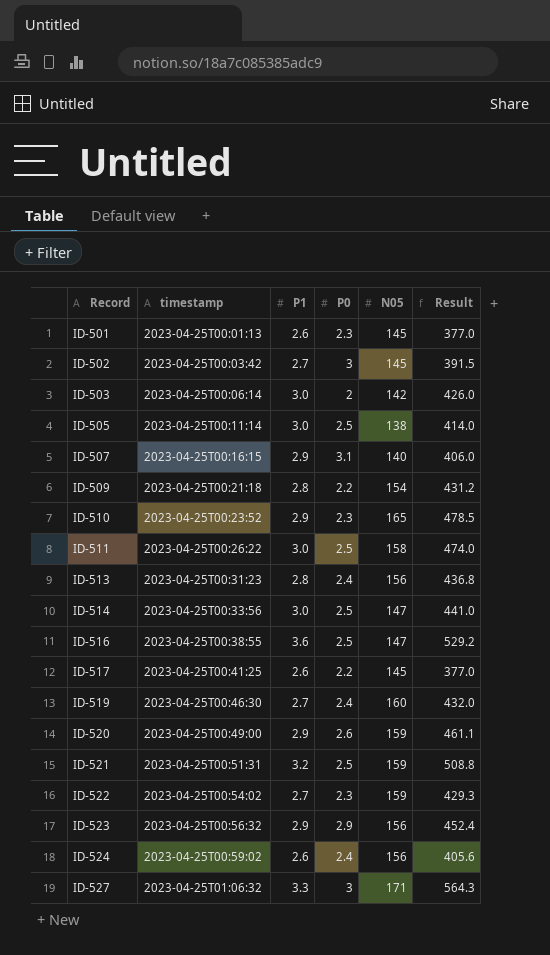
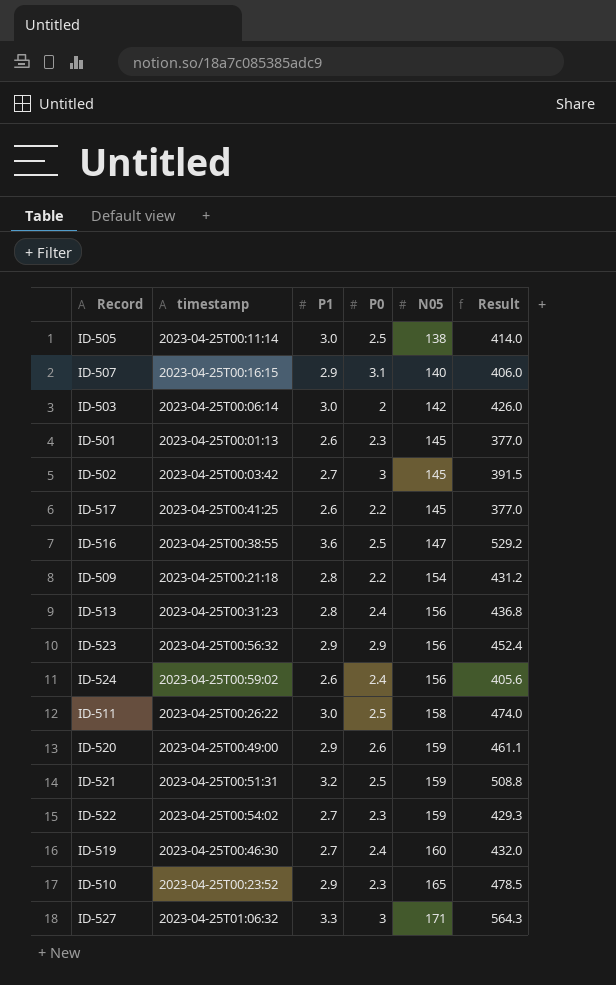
row order: Record ascending -> N05 ascending
row ID-514: 2023-04-25T00:33:56 | 3.0 | 2.5 | 147 | 441.0 -> none

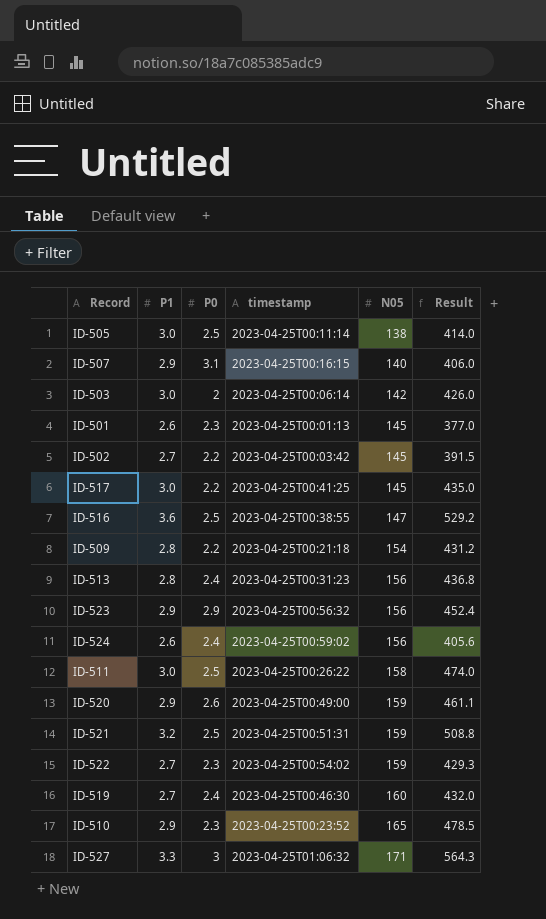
column timestamp | position: 2 -> 4
ID-502 | P0: 3 -> 2.2
ID-517 | P1: 2.6 -> 3.0
ID-517 | Result: 377.0 -> 435.0

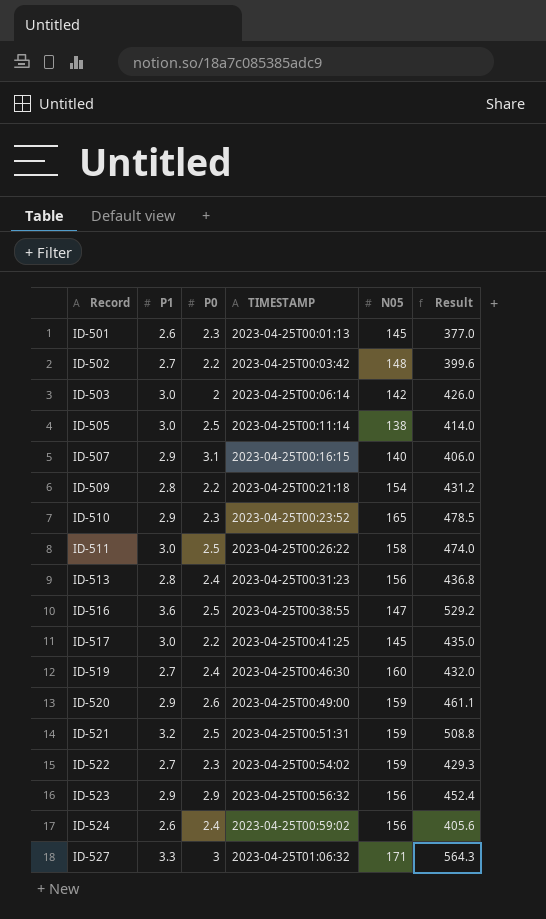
row order: N05 ascending -> Record ascending
column name: timestamp -> TIMESTAMP
ID-502 | N05: 145 -> 148
ID-502 | Result: 391.5 -> 399.6

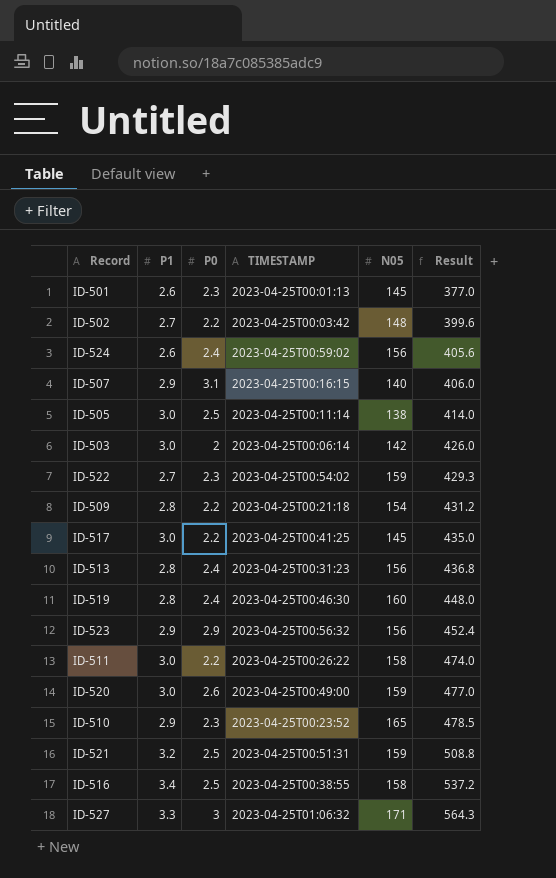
row order: Record ascending -> Result ascending
ID-519 | P1: 2.7 -> 2.8
ID-519 | Result: 432.0 -> 448.0
ID-511 | P0: 2.5 -> 2.2
ID-520 | P1: 2.9 -> 3.0
ID-520 | Result: 461.1 -> 477.0
ID-516 | P1: 3.6 -> 3.4
ID-516 | N05: 147 -> 158
ID-516 | Result: 529.2 -> 537.2

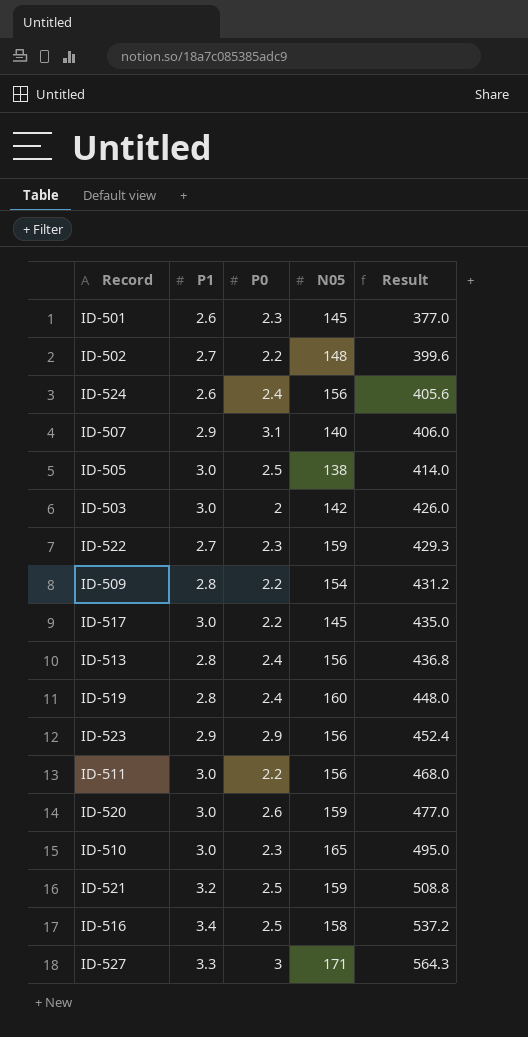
column TIMESTAMP | position: 4 -> none
ID-511 | N05: 158 -> 156
ID-511 | Result: 474.0 -> 468.0
ID-510 | P1: 2.9 -> 3.0
ID-510 | Result: 478.5 -> 495.0

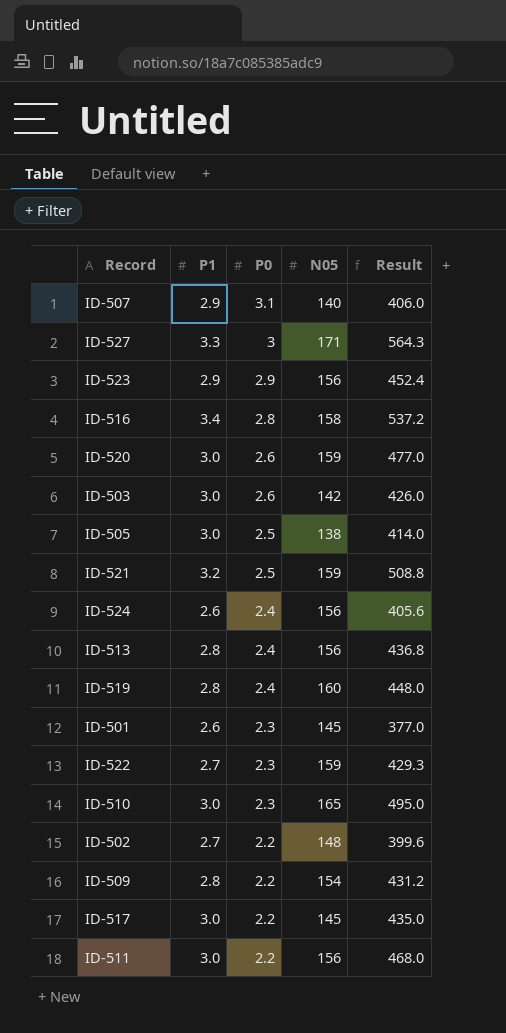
row order: Result ascending -> P0 descending
ID-516 | P0: 2.5 -> 2.8
ID-503 | P0: 2 -> 2.6

